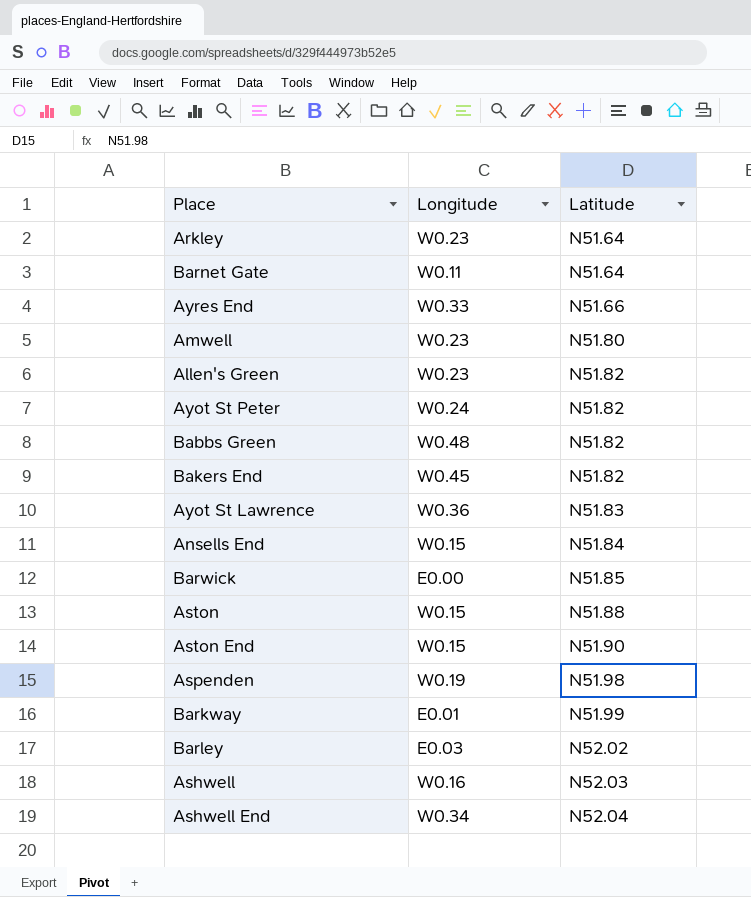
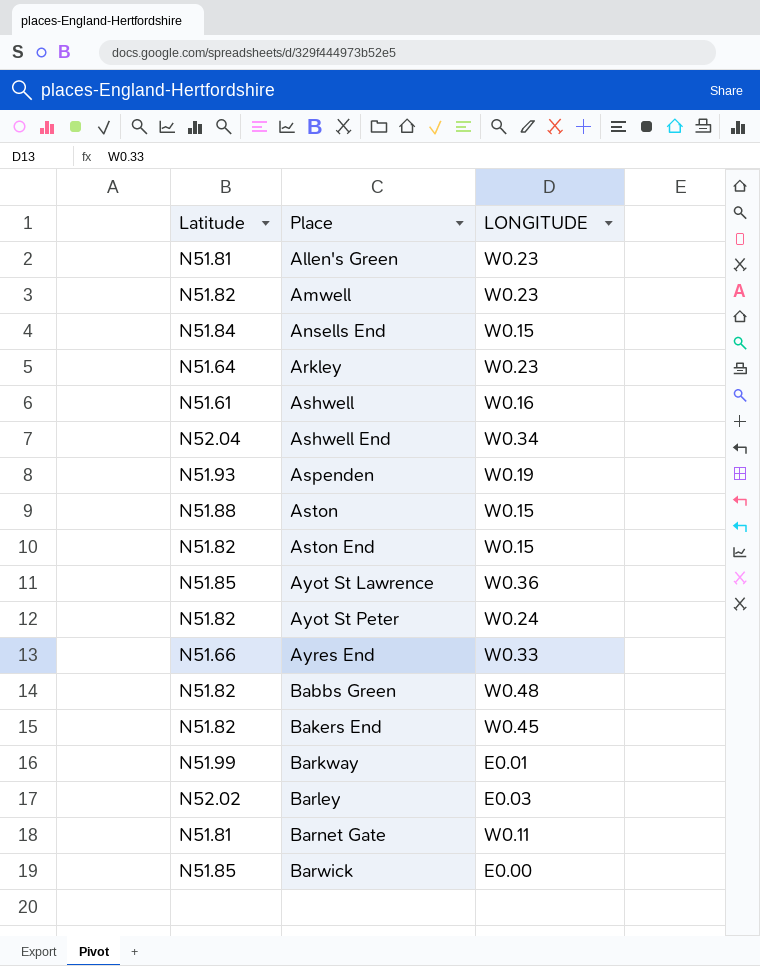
row order: Latitude ascending -> Place ascending
column Latitude | position: 3 -> 1
column name: Longitude -> LONGITUDE
Allen's Green | Latitude: N51.82 -> N51.81
Amwell | Latitude: N51.80 -> N51.82
Ashwell | Latitude: N52.03 -> N51.61
Aspenden | Latitude: N51.98 -> N51.93
Aston End | Latitude: N51.90 -> N51.82
Ayot St Lawrence | Latitude: N51.83 -> N51.85
Barnet Gate | Latitude: N51.64 -> N51.81

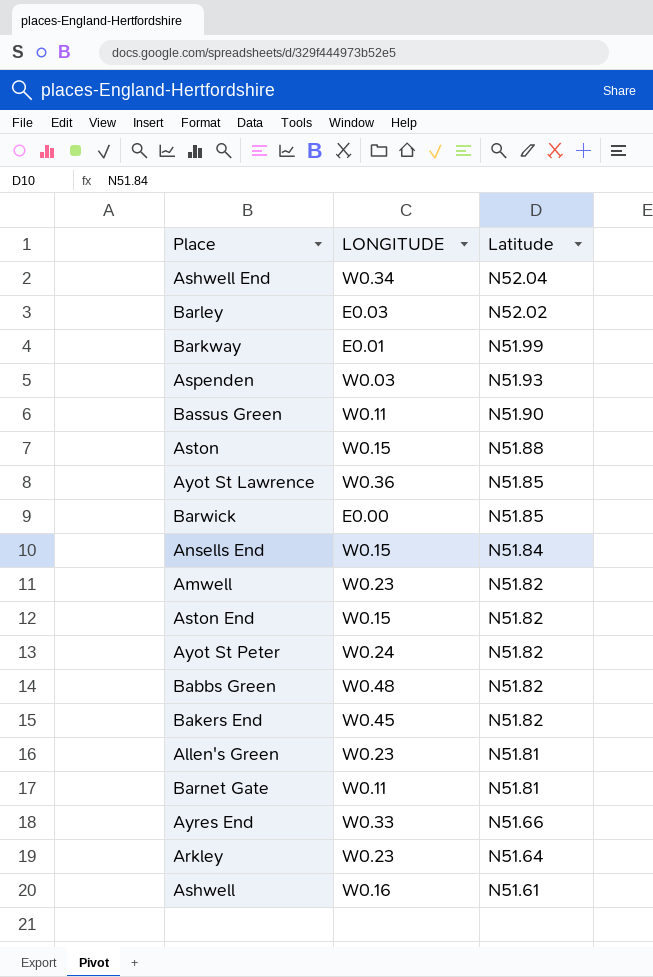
row order: Place ascending -> Latitude descending
column Latitude | position: 1 -> 3
Aspenden | LONGITUDE: W0.19 -> W0.03
row Bassus Green: none -> W0.11 | N51.90

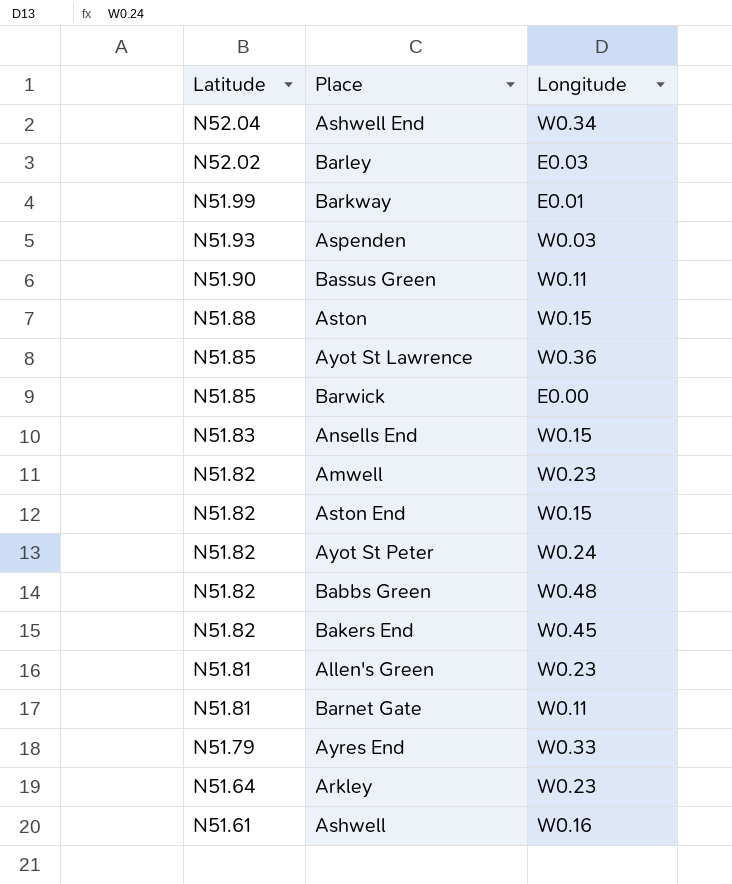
column Latitude | position: 3 -> 1
column name: LONGITUDE -> Longitude
Ansells End | Latitude: N51.84 -> N51.83
Ayres End | Latitude: N51.66 -> N51.79

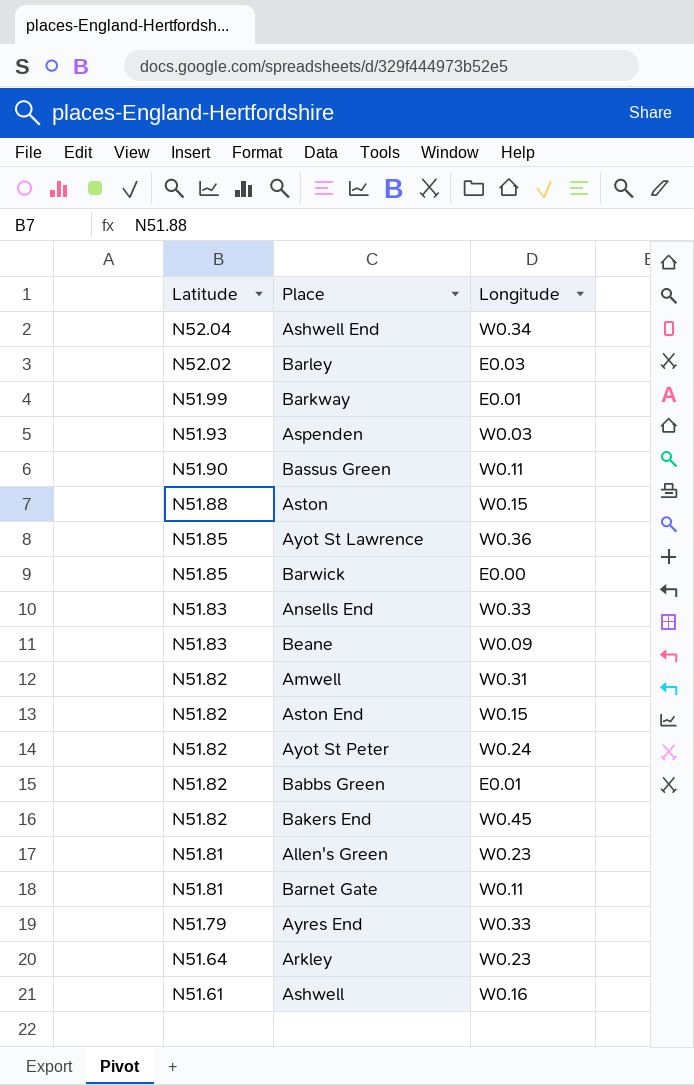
Ansells End | Longitude: W0.15 -> W0.33
row Beane: none -> N51.83 | W0.09
Amwell | Longitude: W0.23 -> W0.31
Babbs Green | Longitude: W0.48 -> E0.01

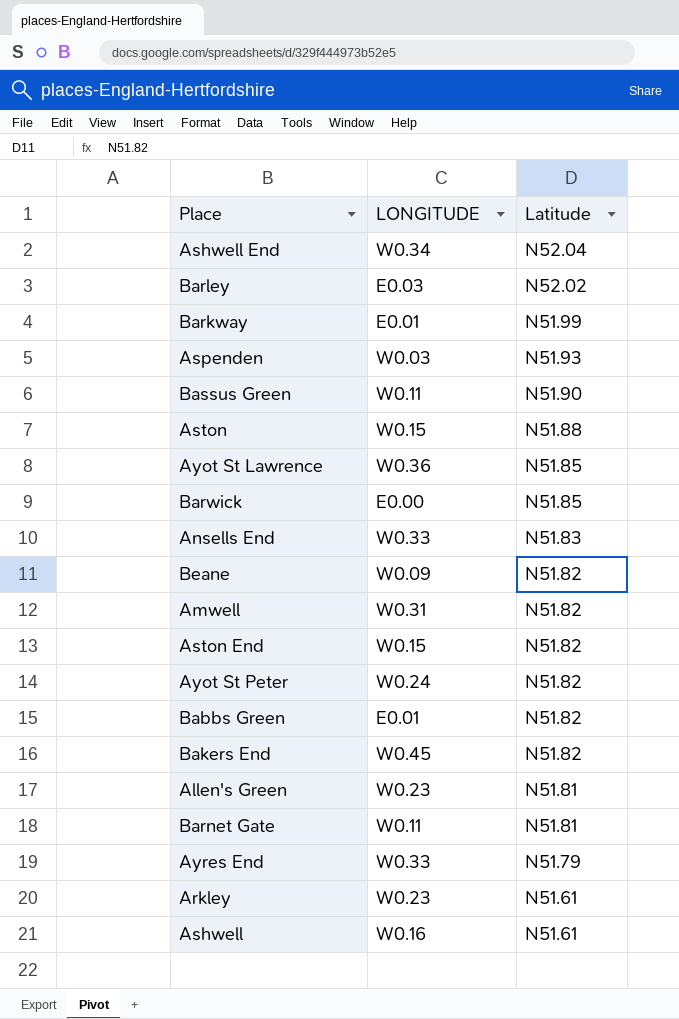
column name: Longitude -> LONGITUDE
column Latitude | position: 1 -> 3
Beane | Latitude: N51.83 -> N51.82
Arkley | Latitude: N51.64 -> N51.61

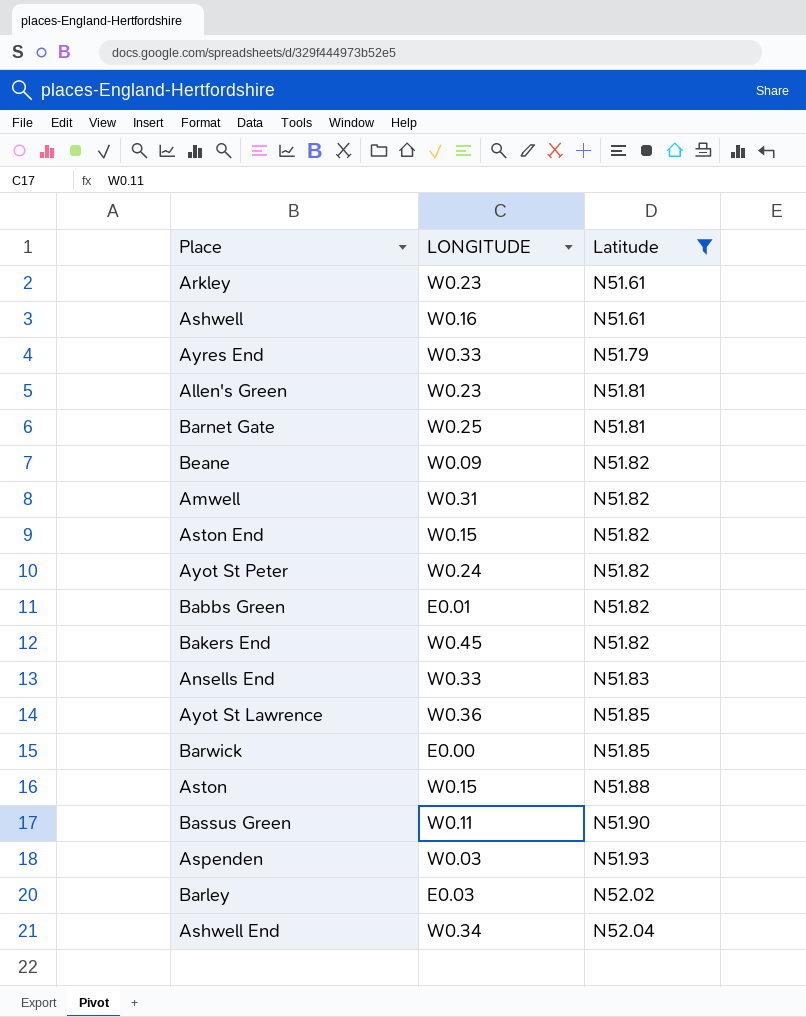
filter: none -> Latitude != N51.99
row order: Latitude descending -> Latitude ascending
Barnet Gate | LONGITUDE: W0.11 -> W0.25

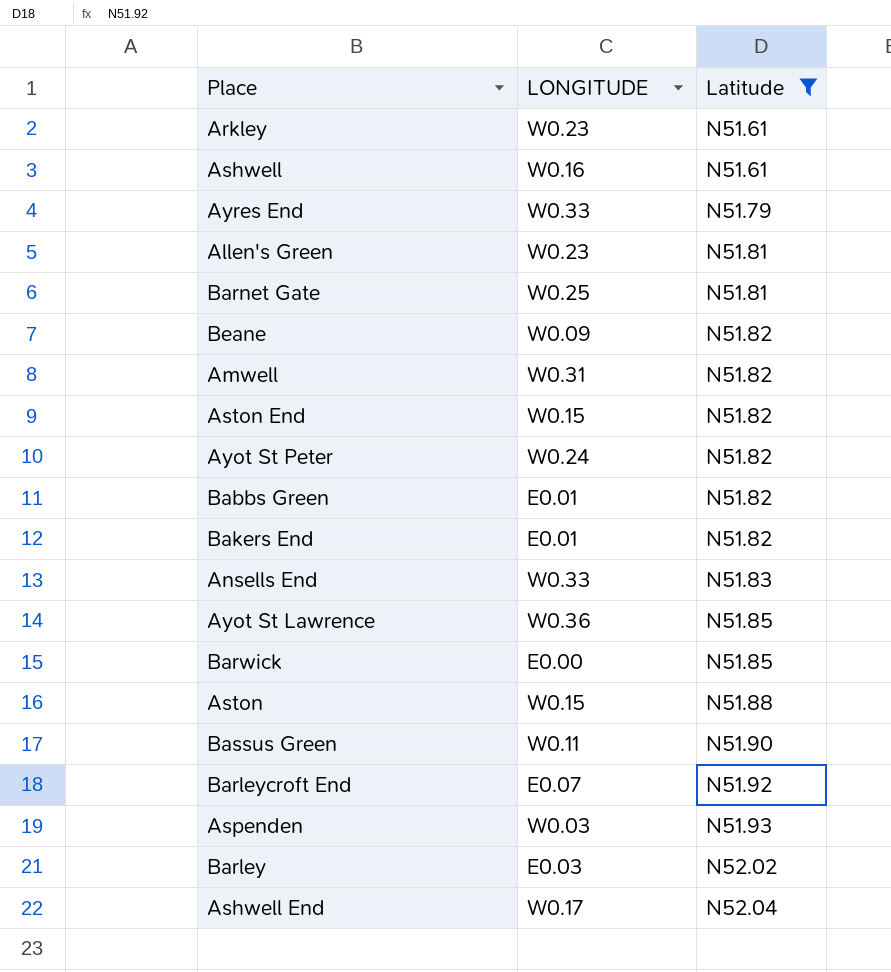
Bakers End | LONGITUDE: W0.45 -> E0.01
row Barleycroft End: none -> E0.07 | N51.92
Ashwell End | LONGITUDE: W0.34 -> W0.17

